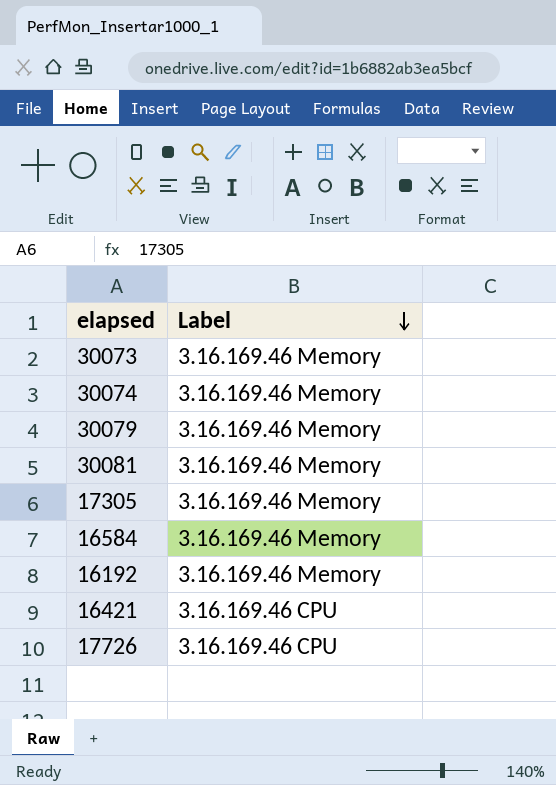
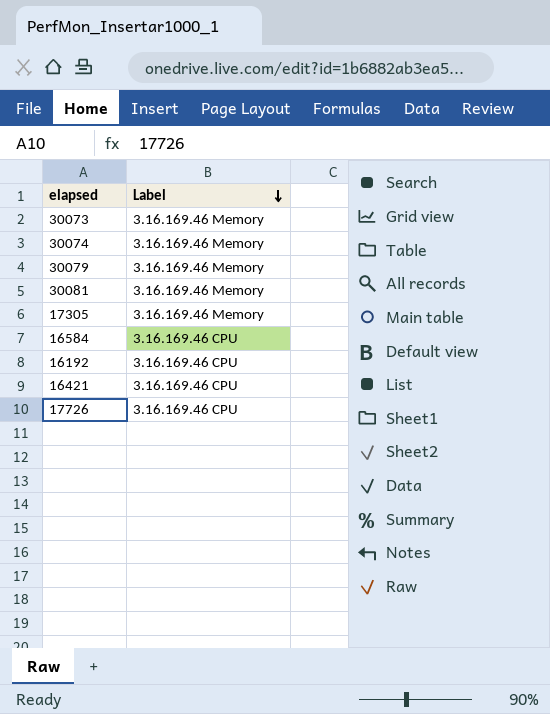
16584 | Label: 3.16.169.46 Memory -> 3.16.169.46 CPU
16192 | Label: 3.16.169.46 Memory -> 3.16.169.46 CPU

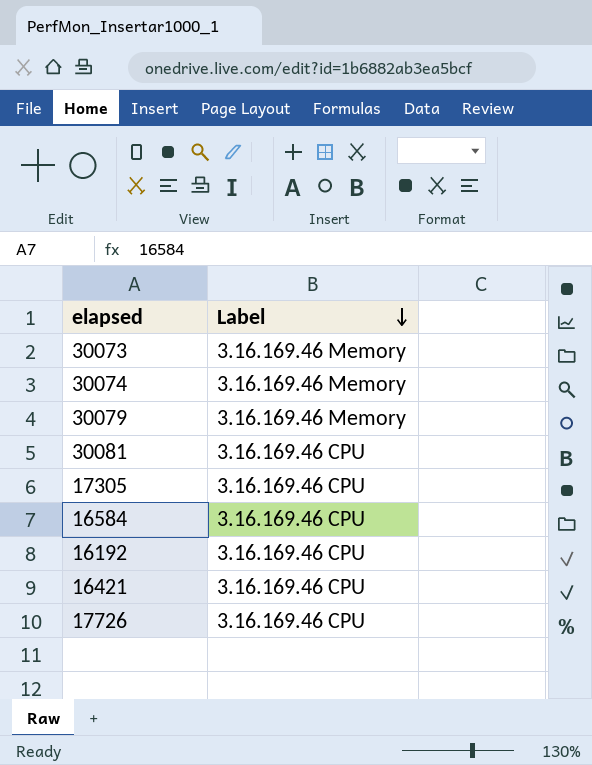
30081 | Label: 3.16.169.46 Memory -> 3.16.169.46 CPU
17305 | Label: 3.16.169.46 Memory -> 3.16.169.46 CPU

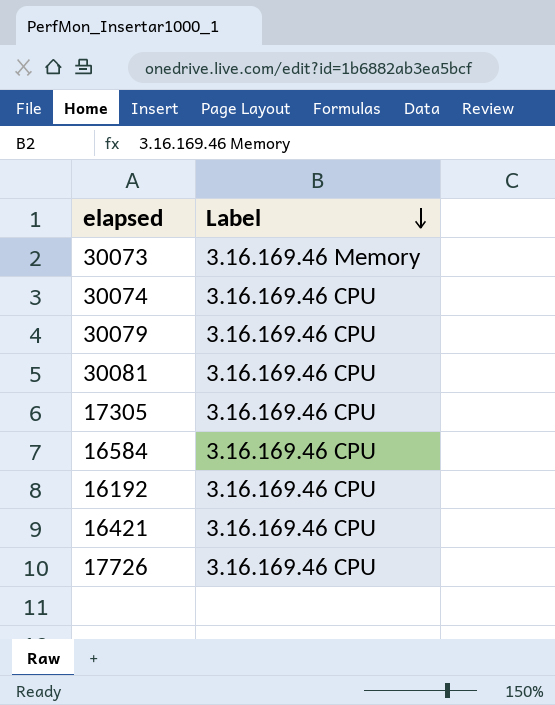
30074 | Label: 3.16.169.46 Memory -> 3.16.169.46 CPU
30079 | Label: 3.16.169.46 Memory -> 3.16.169.46 CPU

